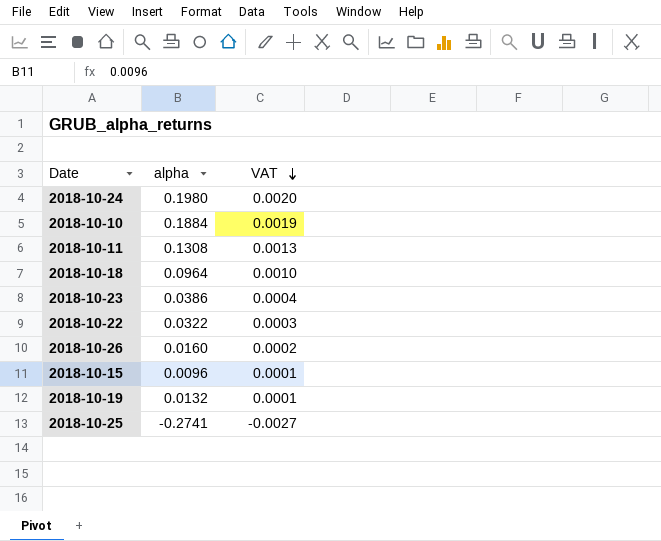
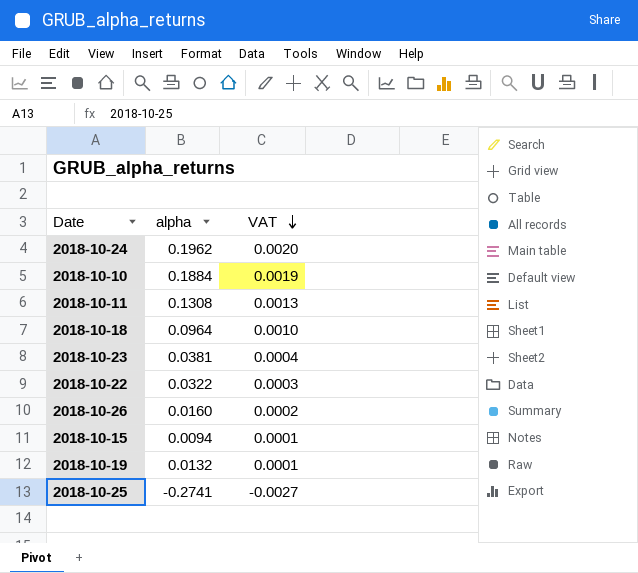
2018-10-24 | alpha: 0.1980 -> 0.1962
2018-10-23 | alpha: 0.0386 -> 0.0381
2018-10-15 | alpha: 0.0096 -> 0.0094

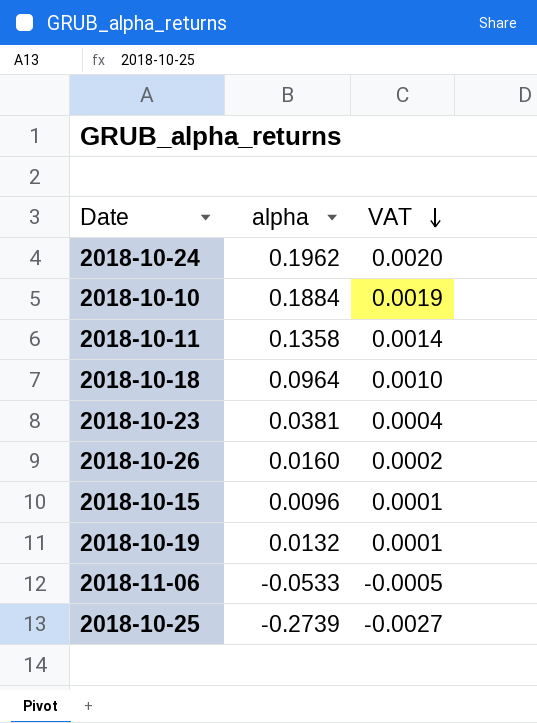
row 2018-10-22: 0.0322 | 0.0003 -> none
2018-10-11 | alpha: 0.1308 -> 0.1358
2018-10-11 | VAT: 0.0013 -> 0.0014
2018-10-15 | alpha: 0.0094 -> 0.0096
row 2018-11-06: none -> -0.0533 | -0.0005
2018-10-25 | alpha: -0.2741 -> -0.2739

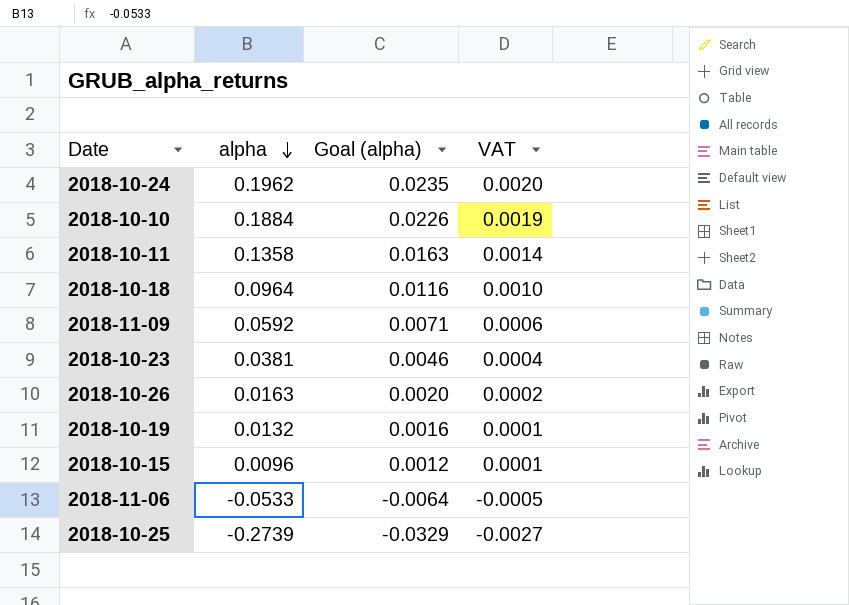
row order: VAT descending -> alpha descending
column Goal (alpha) | formula: none -> [alpha] * 0.12
row 2018-11-09: none -> 0.0592 | 0.0071 | 0.0006
2018-10-26 | alpha: 0.0160 -> 0.0163

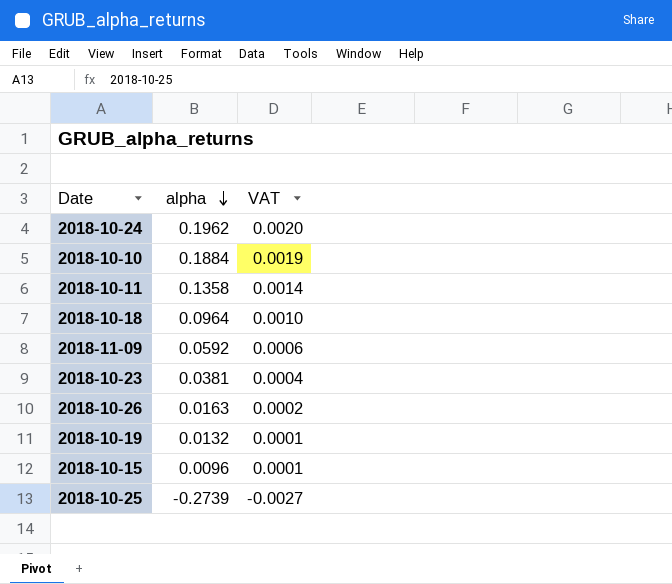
column Goal (alpha) | formula: [alpha] * 0.12 -> none
row 2018-11-06: -0.0533 | -0.0064 | -0.0005 -> none

